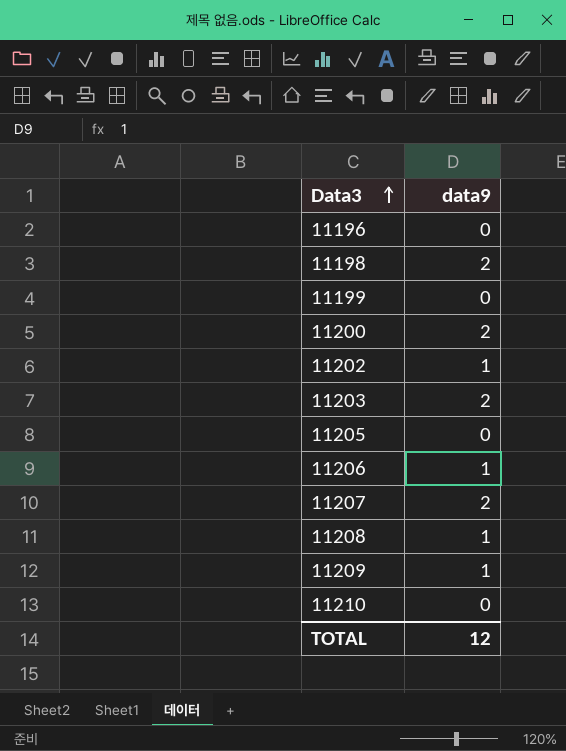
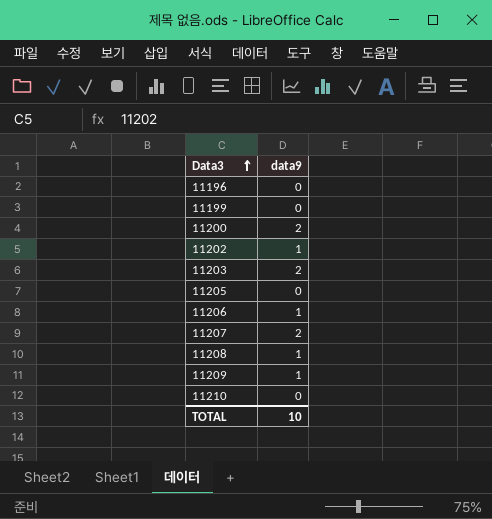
row 11198: 2 -> none
TOTAL | data9: 12 -> 10

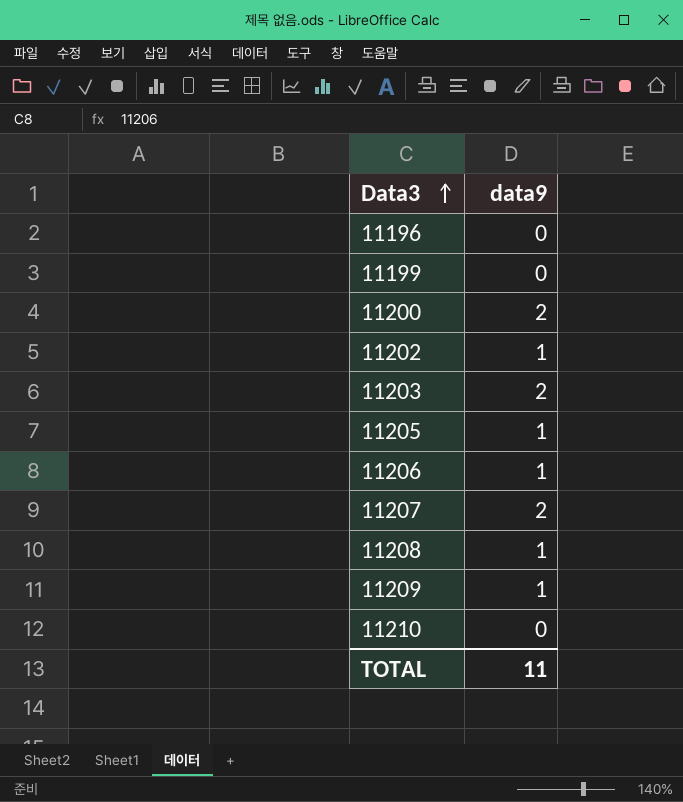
11205 | data9: 0 -> 1
TOTAL | data9: 10 -> 11

